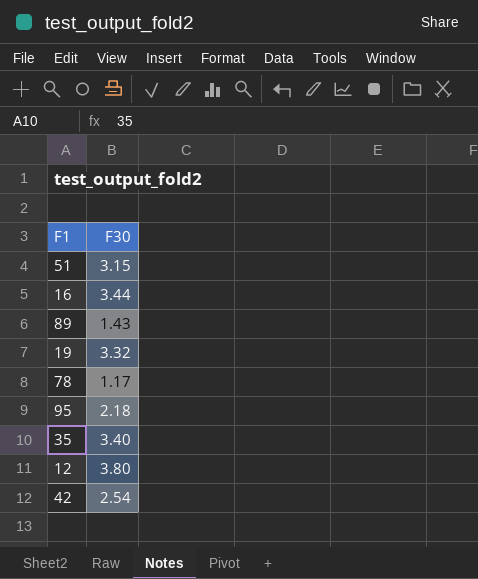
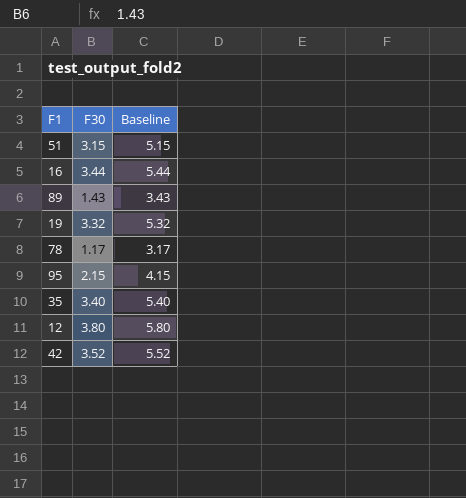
column Baseline | formula: none -> [F30] + 2
95 | F30: 2.18 -> 2.15
42 | F30: 2.54 -> 3.52

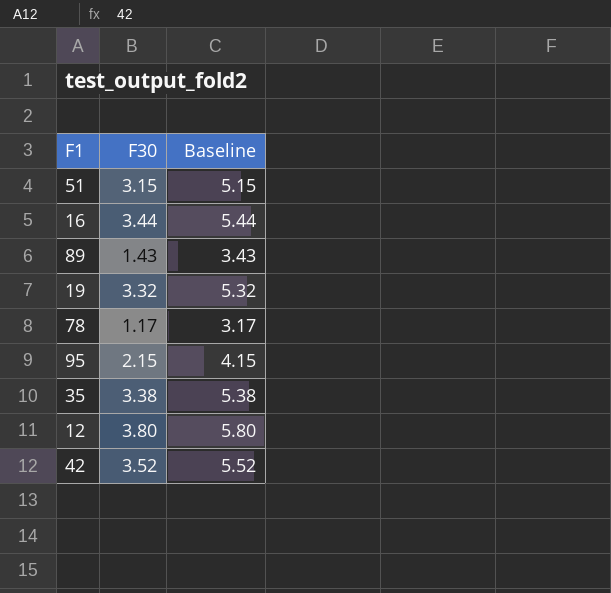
35 | F30: 3.40 -> 3.38
35 | Baseline: 5.40 -> 5.38

